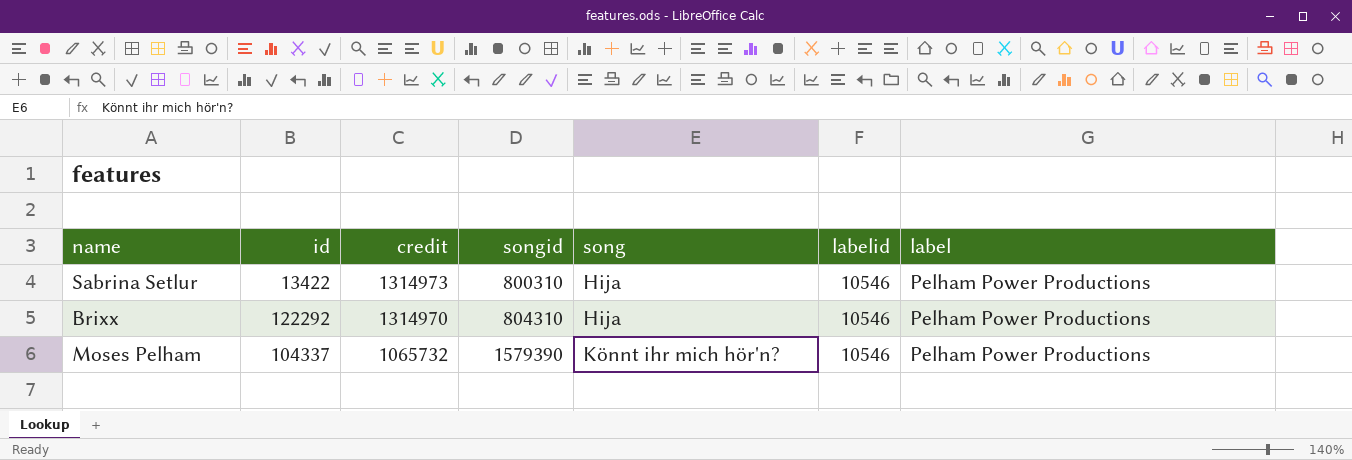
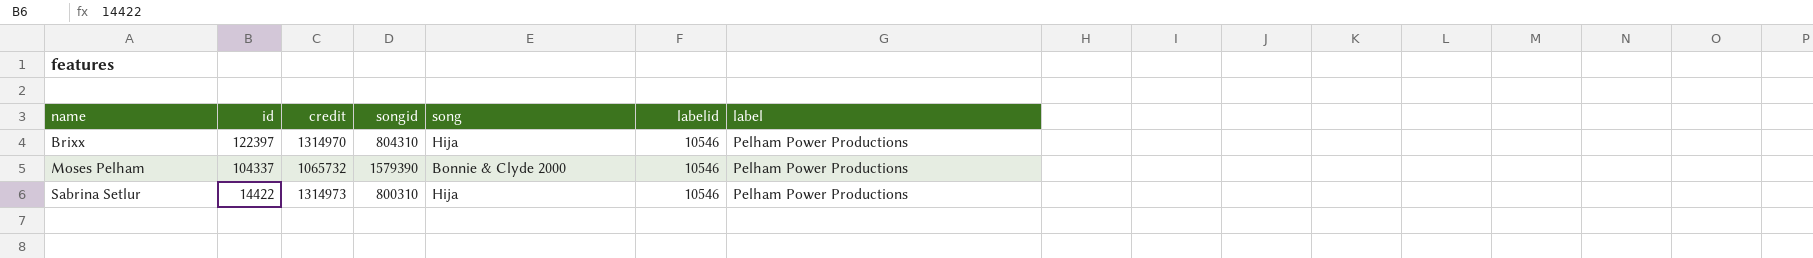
row order: credit descending -> name ascending
Brixx | id: 122292 -> 122397
Moses Pelham | song: Könnt ihr mich hör'n? -> Bonnie & Clyde 2000
Sabrina Setlur | id: 13422 -> 14422

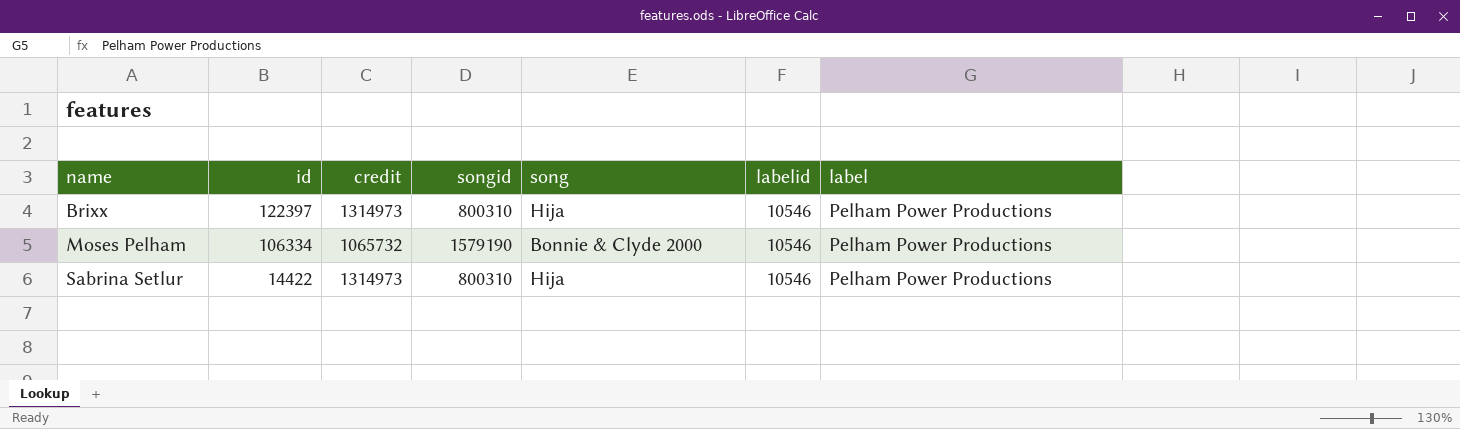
Brixx | credit: 1314970 -> 1314973
Brixx | songid: 804310 -> 800310
Moses Pelham | id: 104337 -> 106334
Moses Pelham | songid: 1579390 -> 1579190

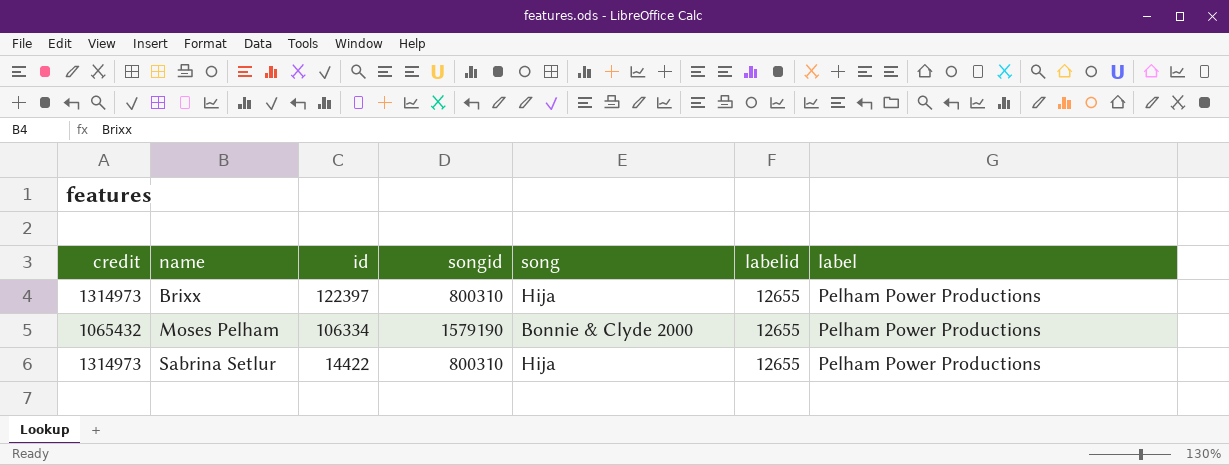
column credit | position: 3 -> 1
Brixx | labelid: 10546 -> 12655
Moses Pelham | credit: 1065732 -> 1065432
Moses Pelham | labelid: 10546 -> 12655
Sabrina Setlur | labelid: 10546 -> 12655

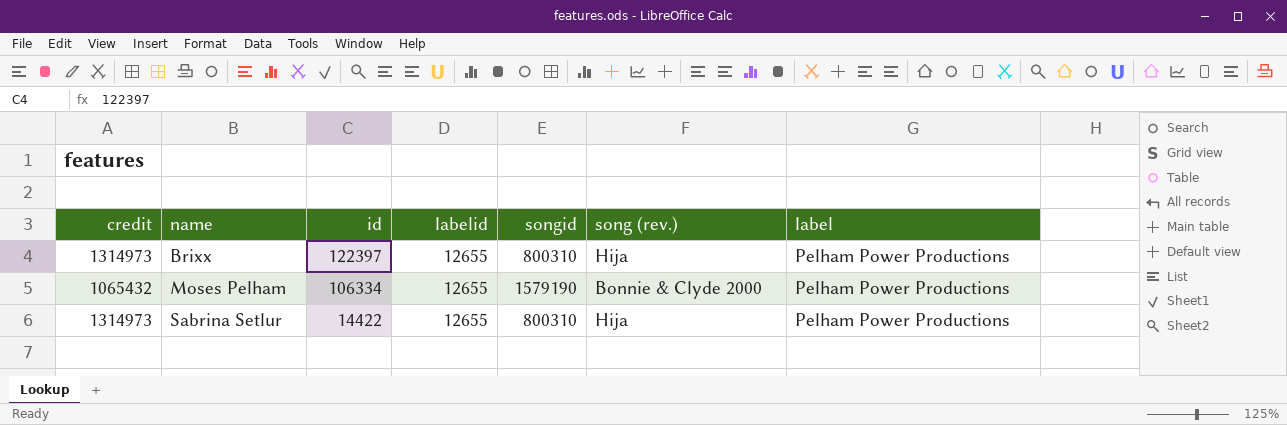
column labelid | position: 6 -> 4
column name: song -> song (rev.)

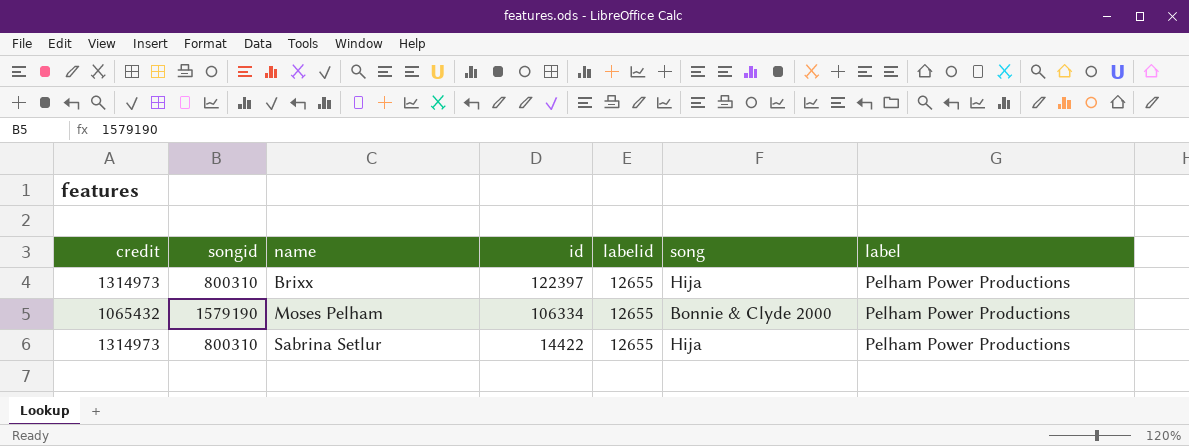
column songid | position: 5 -> 2
column name: song (rev.) -> song

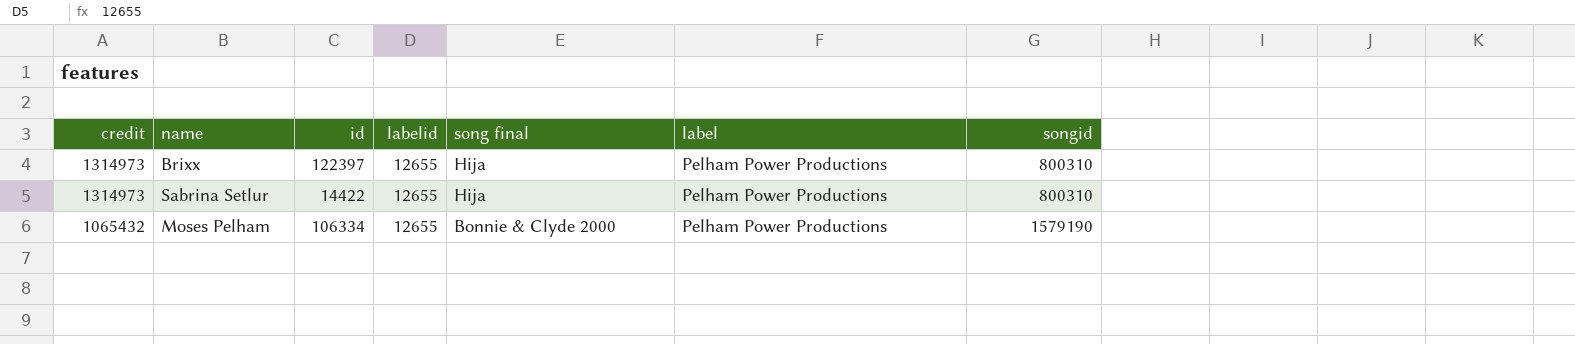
row order: name ascending -> credit descending
column name: song -> song final
column songid | position: 2 -> 7

